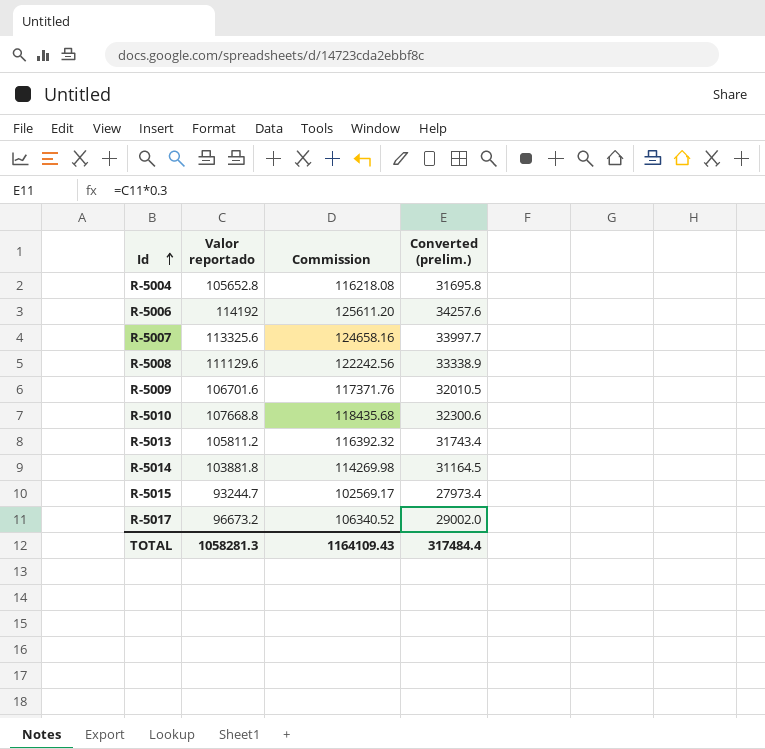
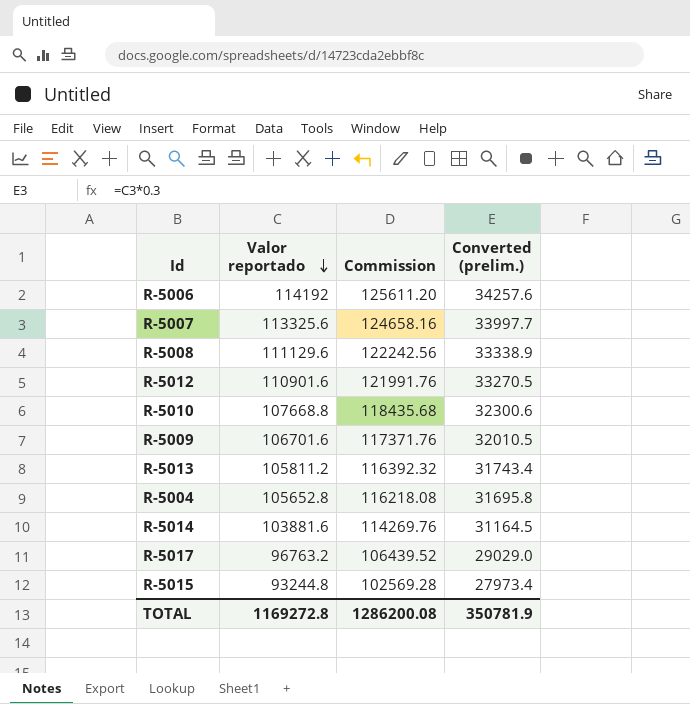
row order: Id ascending -> Valor reportado descending
row R-5012: none -> 110901.6 | 121991.76 | 33270.5
R-5014 | Valor reportado: 103881.8 -> 103881.6
R-5014 | Commission: 114269.98 -> 114269.76
R-5017 | Valor reportado: 96673.2 -> 96763.2
R-5017 | Commission: 106340.52 -> 106439.52
R-5017 | Converted (prelim.): 29002.0 -> 29029.0
R-5015 | Valor reportado: 93244.7 -> 93244.8
R-5015 | Commission: 102569.17 -> 102569.28
TOTAL | Valor reportado: 1058281.3 -> 1169272.8
TOTAL | Commission: 1164109.43 -> 1286200.08
TOTAL | Converted (prelim.): 317484.4 -> 350781.9

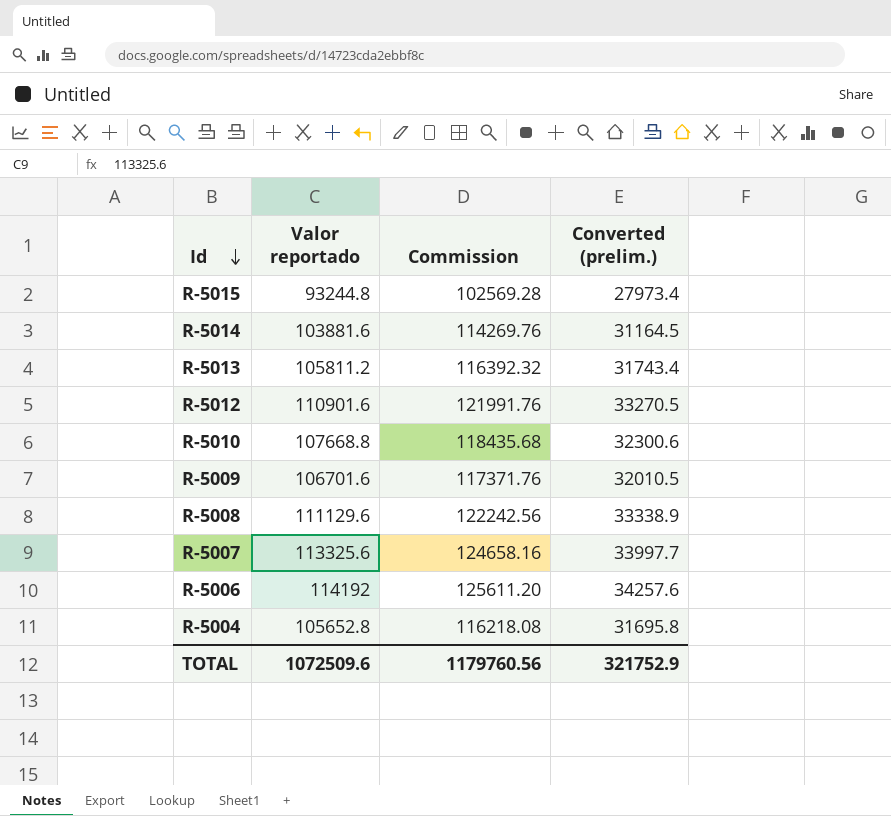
row order: Valor reportado descending -> Id descending
row R-5017: 96763.2 | 106439.52 | 29029.0 -> none
TOTAL | Valor reportado: 1169272.8 -> 1072509.6
TOTAL | Commission: 1286200.08 -> 1179760.56
TOTAL | Converted (prelim.): 350781.9 -> 321752.9

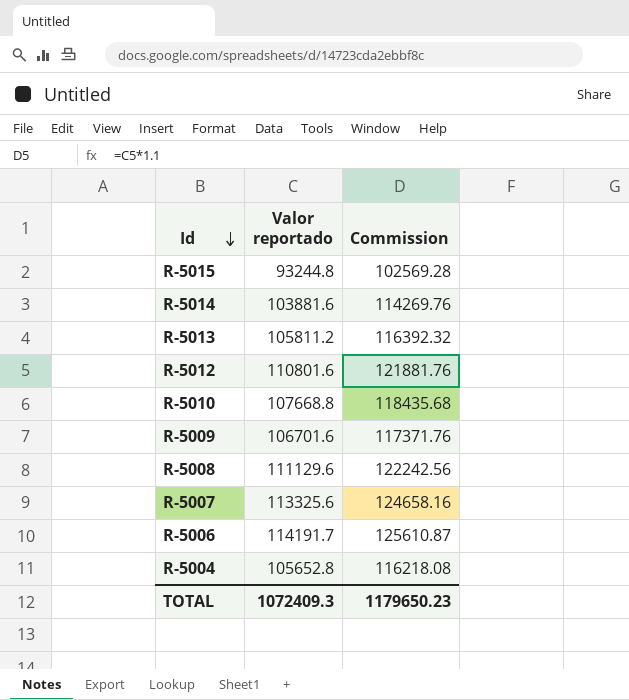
column Converted (prelim.) | formula: [Valor reportado] * 0.3 -> none
R-5012 | Valor reportado: 110901.6 -> 110801.6
R-5012 | Commission: 121991.76 -> 121881.76
R-5006 | Valor reportado: 114192 -> 114191.7
R-5006 | Commission: 125611.20 -> 125610.87
TOTAL | Valor reportado: 1072509.6 -> 1072409.3
TOTAL | Commission: 1179760.56 -> 1179650.23

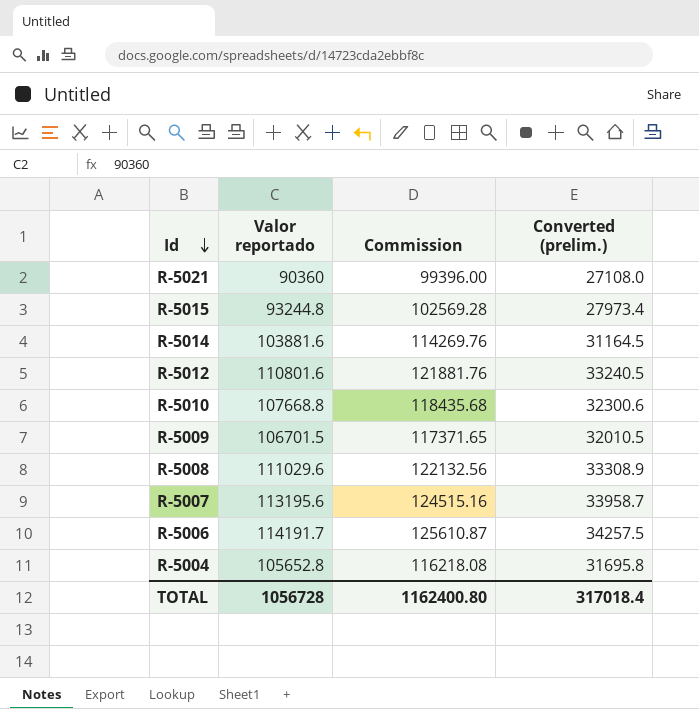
column Converted (prelim.) | formula: none -> [Valor reportado] * 0.3
row R-5013: 105811.2 | 116392.32 -> none
row R-5021: none -> 90360 | 99396.00 | 27108.0
R-5009 | Valor reportado: 106701.6 -> 106701.5
R-5009 | Commission: 117371.76 -> 117371.65
R-5008 | Valor reportado: 111129.6 -> 111029.6
R-5008 | Commission: 122242.56 -> 122132.56
R-5007 | Valor reportado: 113325.6 -> 113195.6
R-5007 | Commission: 124658.16 -> 124515.16
TOTAL | Valor reportado: 1072409.3 -> 1056728
TOTAL | Commission: 1179650.23 -> 1162400.80

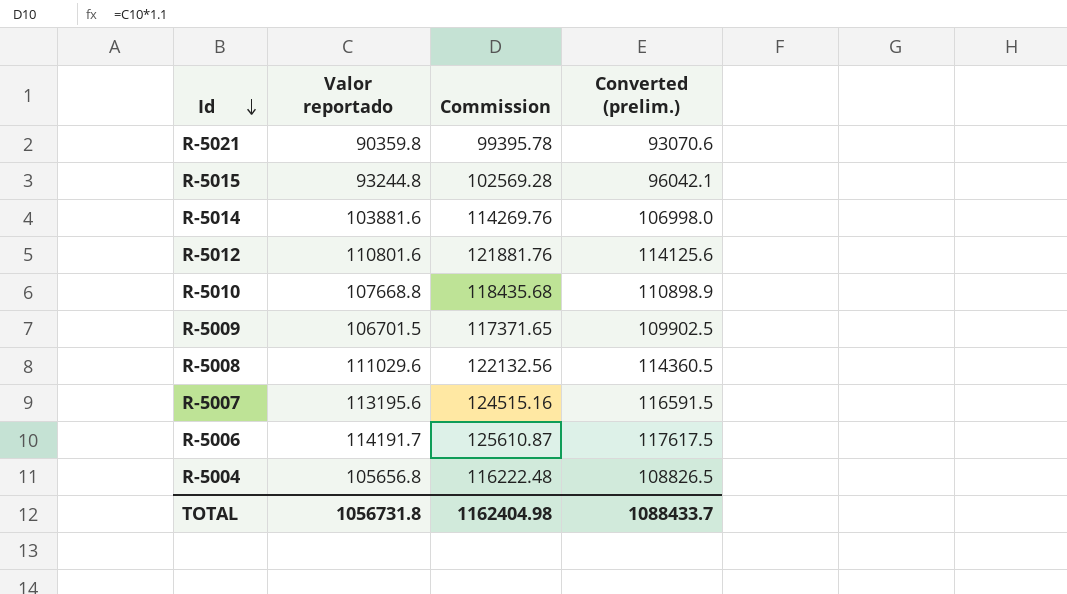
column Converted (prelim.) | formula: [Valor reportado] * 0.3 -> [Valor reportado] * 1.03
R-5021 | Valor reportado: 90360 -> 90359.8
R-5021 | Commission: 99396.00 -> 99395.78
R-5004 | Valor reportado: 105652.8 -> 105656.8
R-5004 | Commission: 116218.08 -> 116222.48
TOTAL | Valor reportado: 1056728 -> 1056731.8
TOTAL | Commission: 1162400.80 -> 1162404.98
TOTAL | Converted (prelim.): 317018.4 -> 1088433.7

